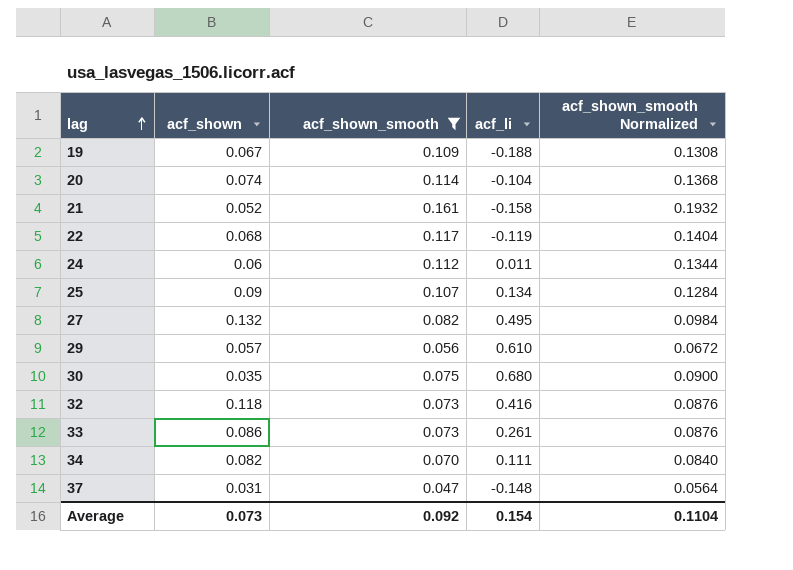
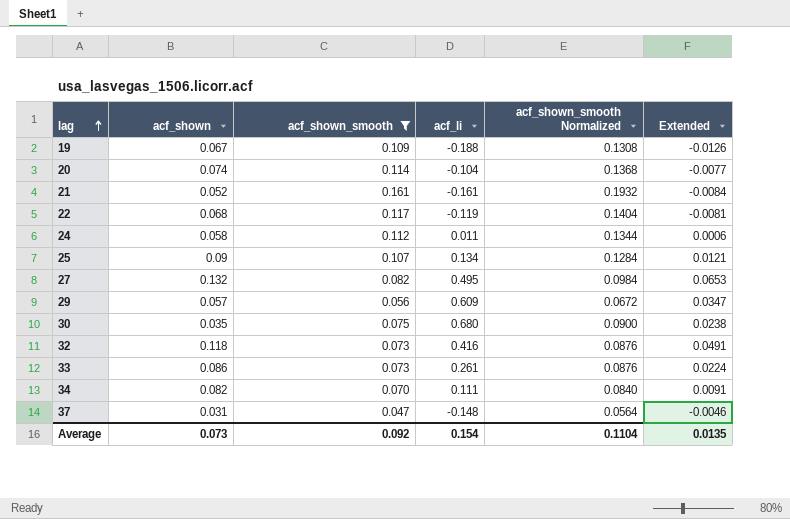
column Extended | formula: none -> [acf_shown] * [acf_li]
21 | acf_li: -0.158 -> -0.161
24 | acf_shown: 0.06 -> 0.058
29 | acf_li: 0.610 -> 0.609

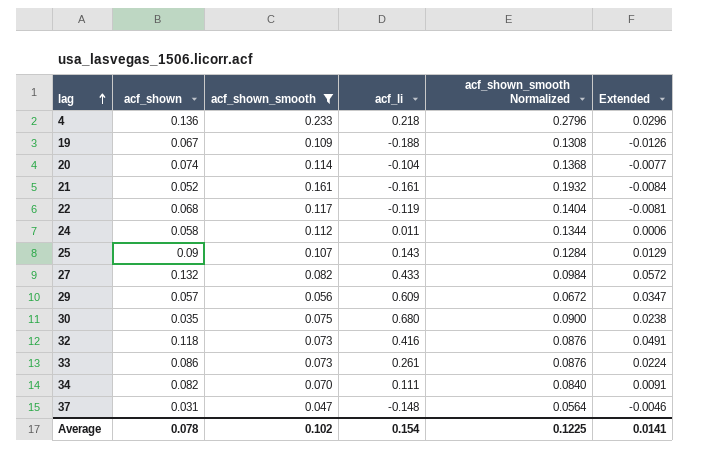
row 4: none -> 0.136 | 0.233 | 0.218 | 0.2796 | 0.0296
25 | acf_li: 0.134 -> 0.143
25 | Extended: 0.0121 -> 0.0129
27 | acf_li: 0.495 -> 0.433
27 | Extended: 0.0653 -> 0.0572
Average | acf_shown: 0.073 -> 0.078
Average | acf_shown_smooth: 0.092 -> 0.102
Average | acf_shown_smooth Normalized: 0.1104 -> 0.1225
Average | Extended: 0.0135 -> 0.0141

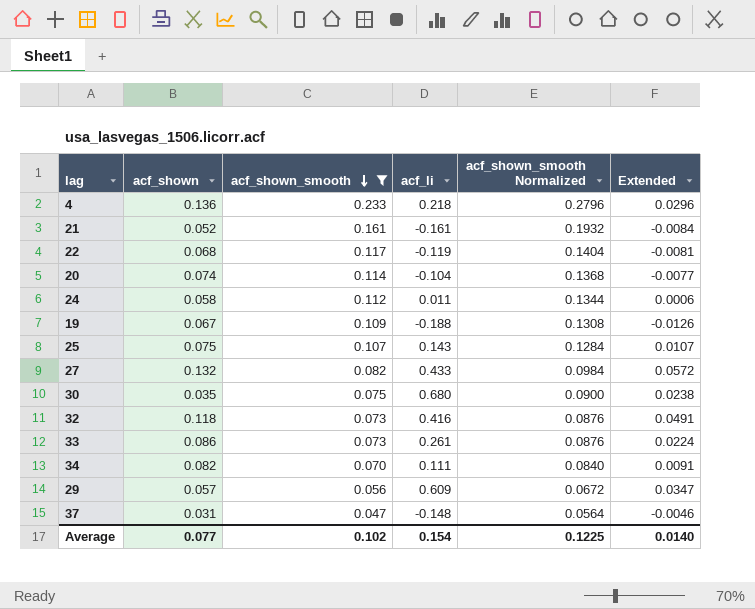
row order: lag ascending -> acf_shown_smooth descending
25 | acf_shown: 0.09 -> 0.075
25 | Extended: 0.0129 -> 0.0107
Average | acf_shown: 0.078 -> 0.077
Average | Extended: 0.0141 -> 0.0140

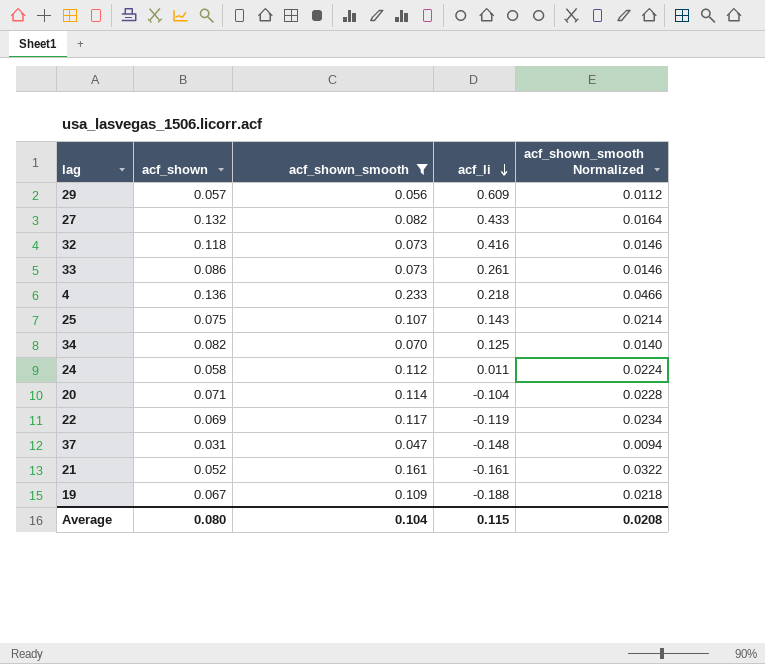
row order: acf_shown_smooth descending -> acf_li descending
column Extended | formula: [acf_shown] * [acf_li] -> none
column acf_shown_smooth Normalized | formula: [acf_shown_smooth] * 1.2 -> [acf_shown_smooth] * 0.2
row 30: 0.035 | 0.075 | 0.680 | 0.0900 | 0.0238 -> none
34 | acf_li: 0.111 -> 0.125
20 | acf_shown: 0.074 -> 0.071
22 | acf_shown: 0.068 -> 0.069
Average | acf_shown: 0.077 -> 0.080
Average | acf_shown_smooth: 0.102 -> 0.104
Average | acf_li: 0.154 -> 0.115
Average | acf_shown_smooth Normalized: 0.1225 -> 0.0208

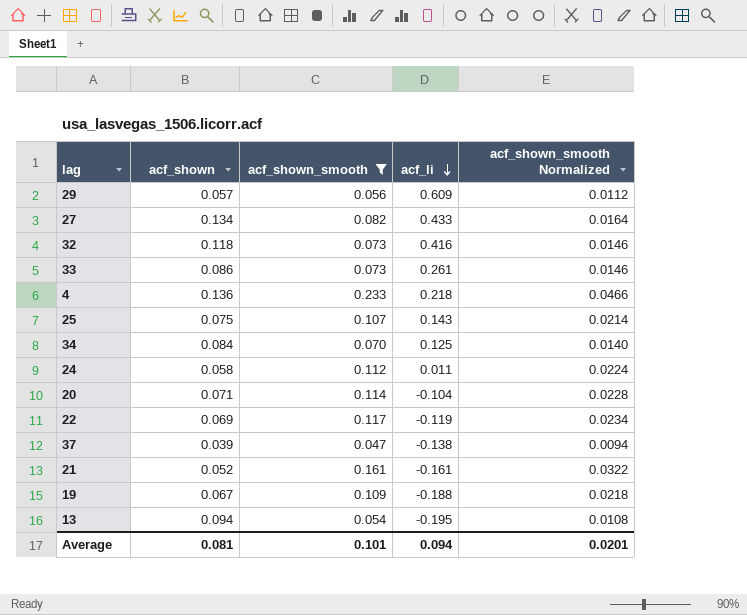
27 | acf_shown: 0.132 -> 0.134
34 | acf_shown: 0.082 -> 0.084
37 | acf_shown: 0.031 -> 0.039
37 | acf_li: -0.148 -> -0.138
row 13: none -> 0.094 | 0.054 | -0.195 | 0.0108
Average | acf_shown: 0.080 -> 0.081
Average | acf_shown_smooth: 0.104 -> 0.101
Average | acf_li: 0.115 -> 0.094
Average | acf_shown_smooth Normalized: 0.0208 -> 0.0201

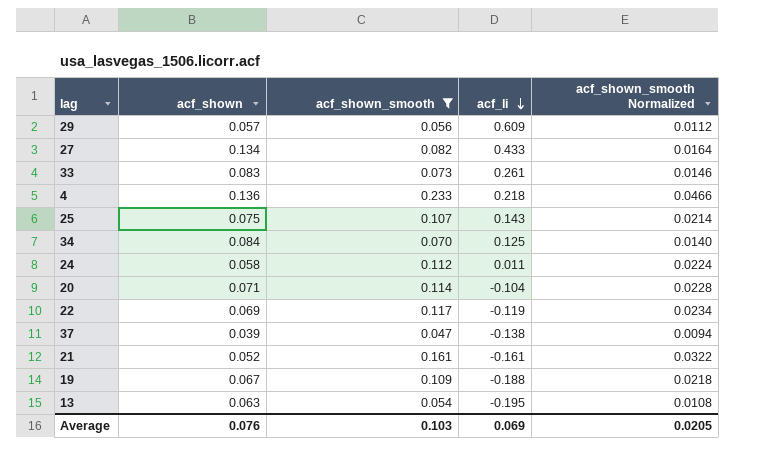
row 32: 0.118 | 0.073 | 0.416 | 0.0146 -> none
33 | acf_shown: 0.086 -> 0.083
13 | acf_shown: 0.094 -> 0.063
Average | acf_shown: 0.081 -> 0.076
Average | acf_shown_smooth: 0.101 -> 0.103
Average | acf_li: 0.094 -> 0.069
Average | acf_shown_smooth Normalized: 0.0201 -> 0.0205

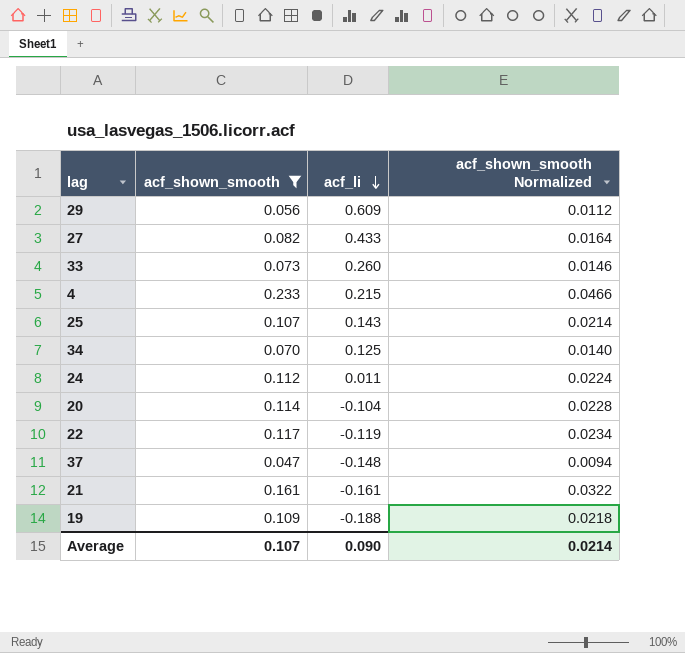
column acf_shown | position: 2 -> none
row 13: 0.063 | 0.054 | -0.195 | 0.0108 -> none
33 | acf_li: 0.261 -> 0.260
4 | acf_li: 0.218 -> 0.215
37 | acf_li: -0.138 -> -0.148
Average | acf_shown_smooth: 0.103 -> 0.107
Average | acf_li: 0.069 -> 0.090
Average | acf_shown_smooth Normalized: 0.0205 -> 0.0214

